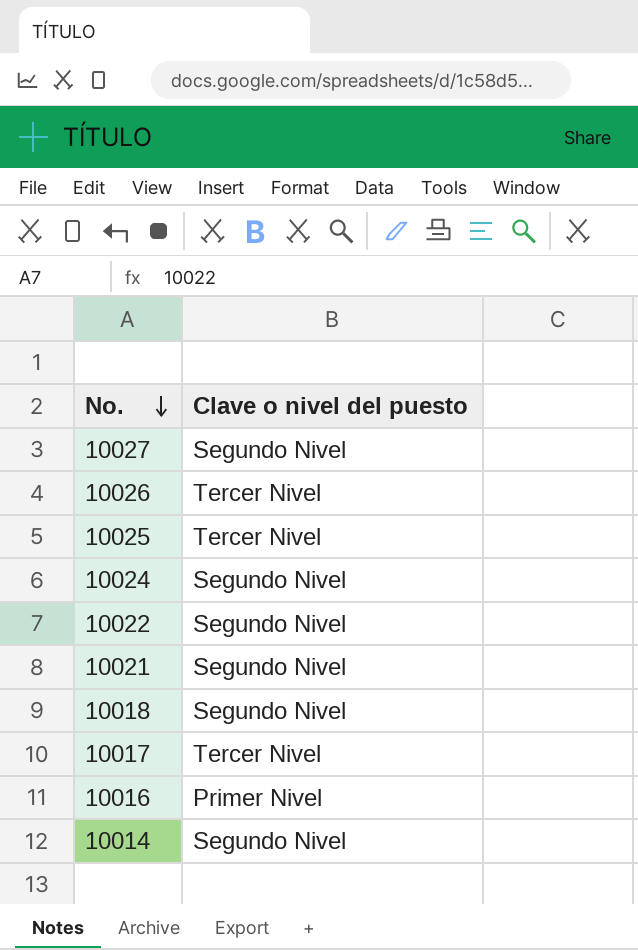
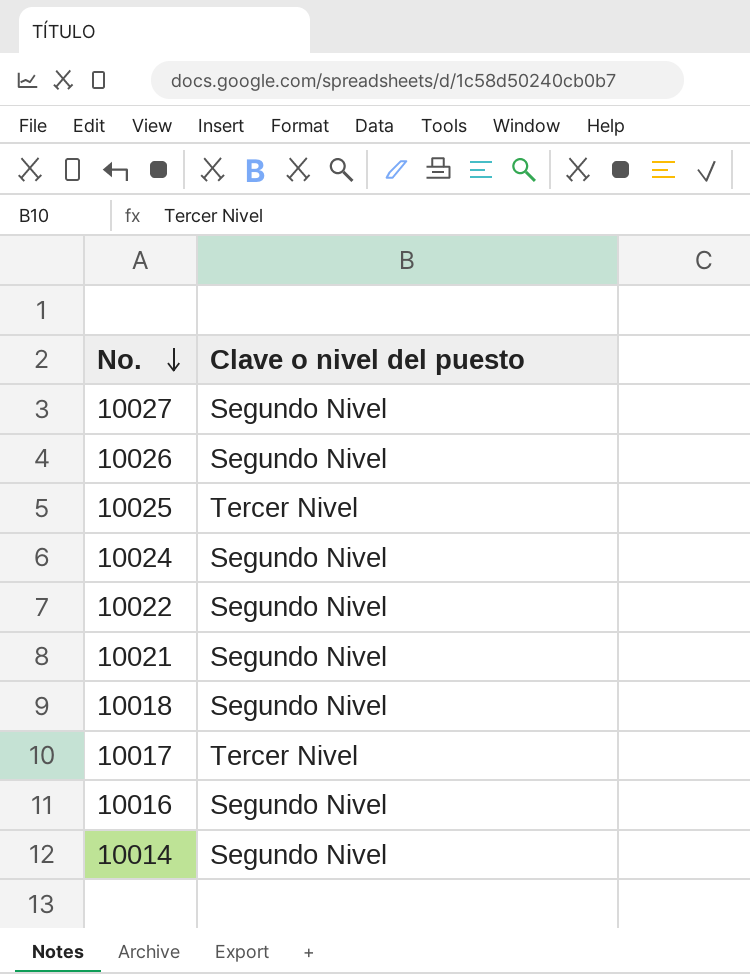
10026 | Clave o nivel del puesto: Tercer Nivel -> Segundo Nivel
10016 | Clave o nivel del puesto: Primer Nivel -> Segundo Nivel

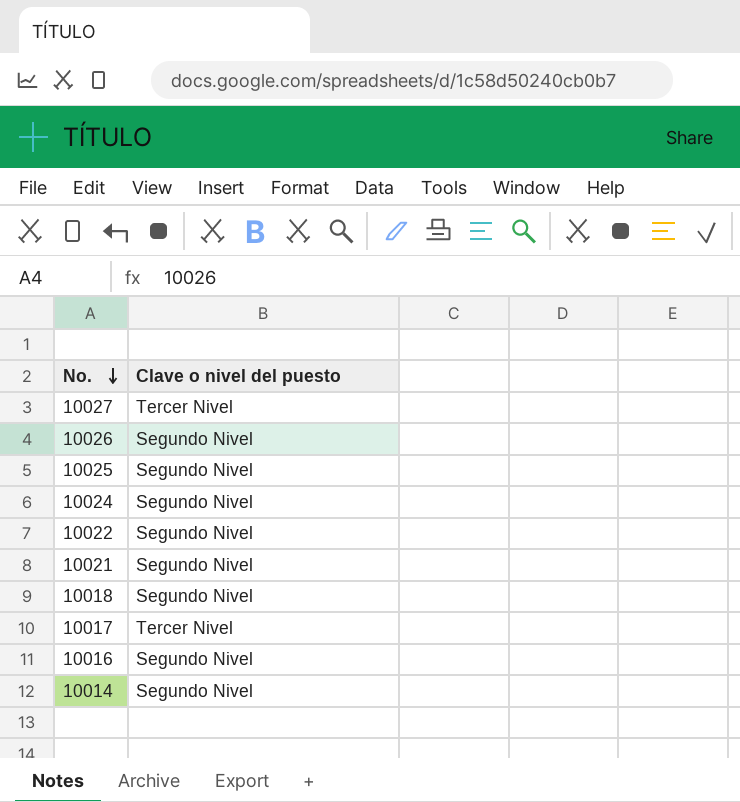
10027 | Clave o nivel del puesto: Segundo Nivel -> Tercer Nivel
10025 | Clave o nivel del puesto: Tercer Nivel -> Segundo Nivel

